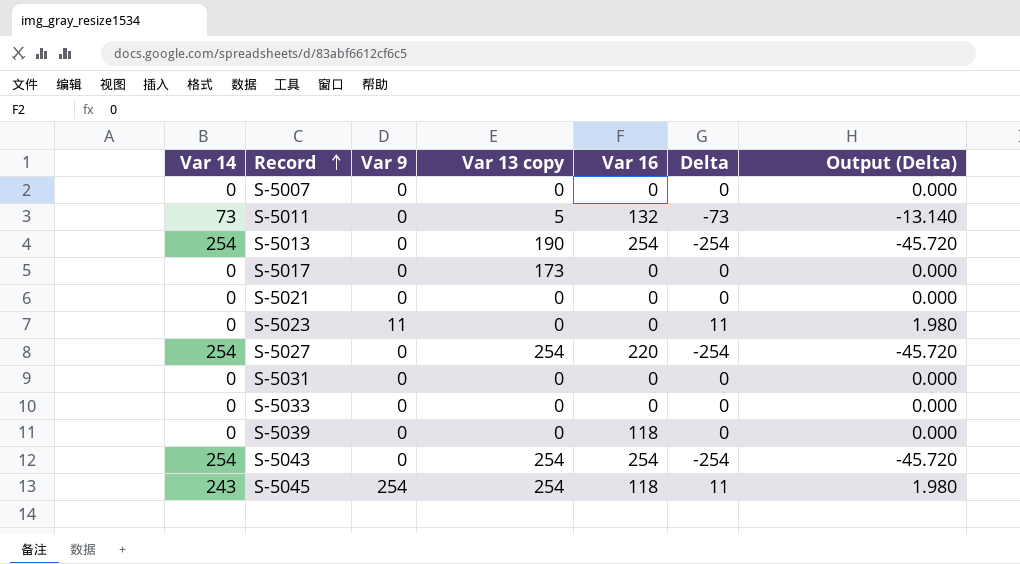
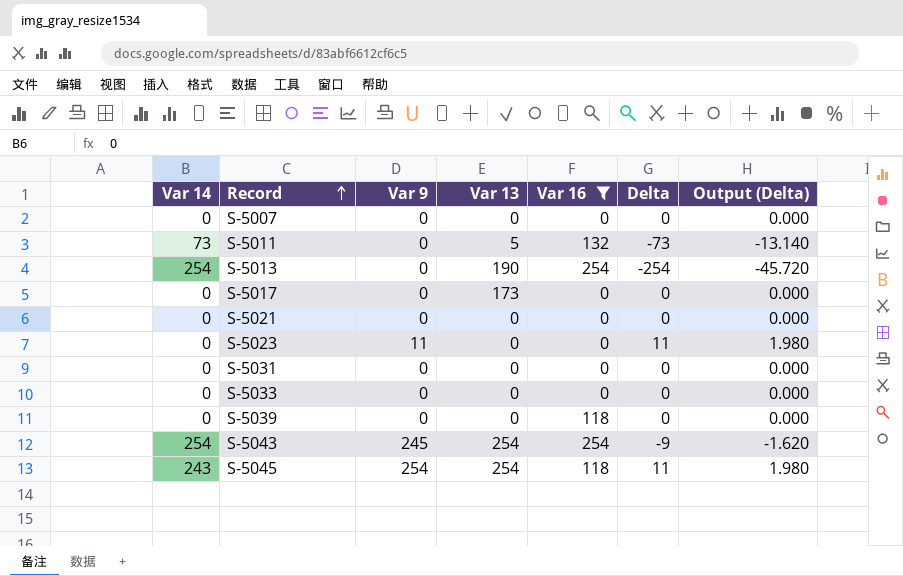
filter: none -> Var 16 != 220
column name: Var 13 copy -> Var 13
S-5043 | Var 9: 0 -> 245
S-5043 | Delta: -254 -> -9
S-5043 | Output (Delta): -45.720 -> -1.620

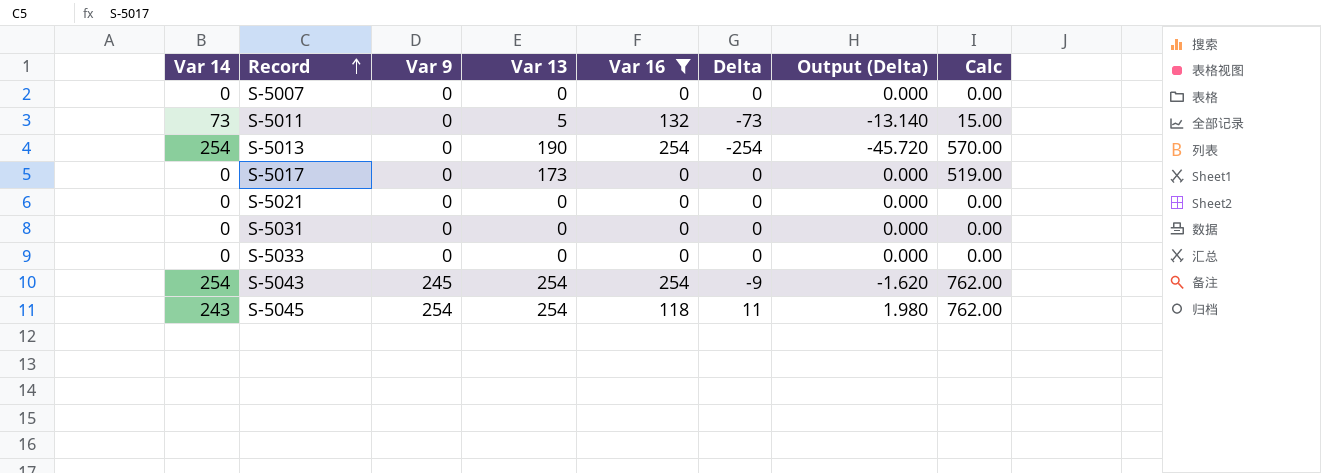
column Calc | formula: none -> [Var 13] * 3
row S-5023: 0 | 11 | 0 | 0 | 11 | 1.980 -> none
row S-5039: 0 | 0 | 0 | 118 | 0 | 0.000 -> none

